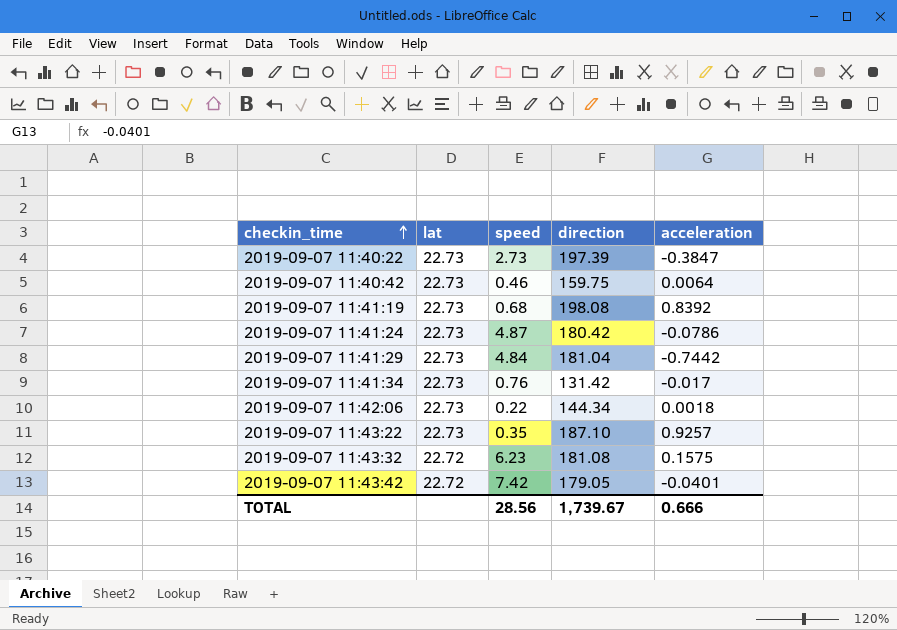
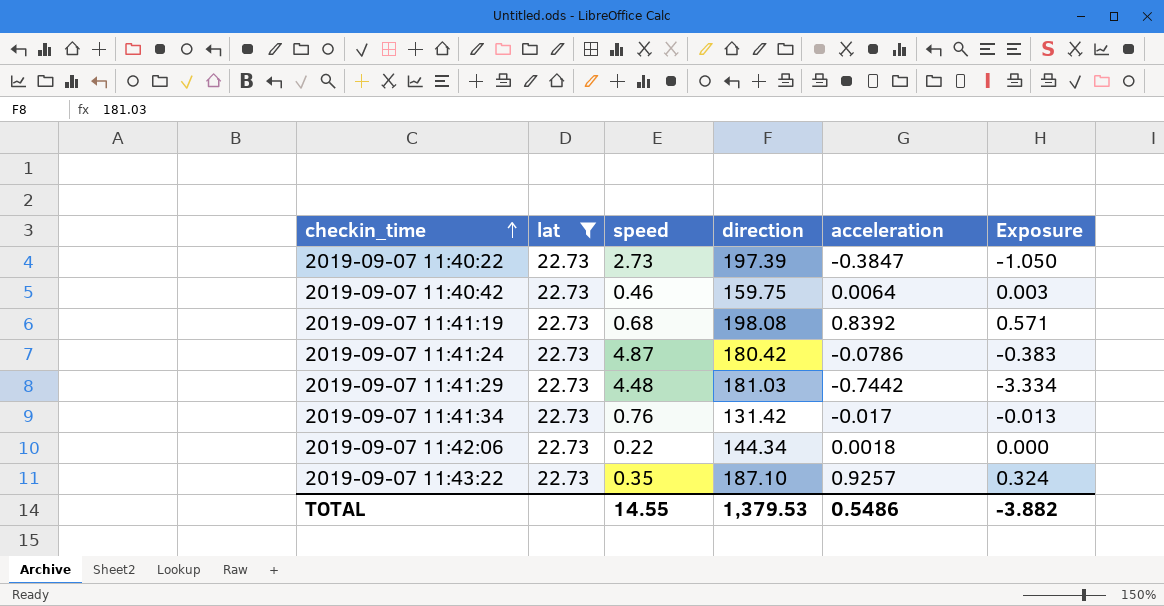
filter: none -> lat = 22.73
column Exposure | formula: none -> [speed] * [acceleration]
2019-09-07 11:41:29 | speed: 4.84 -> 4.48
2019-09-07 11:41:29 | direction: 181.04 -> 181.03
TOTAL | speed: 28.56 -> 14.55
TOTAL | direction: 1,739.67 -> 1,379.53
TOTAL | acceleration: 0.666 -> 0.5486

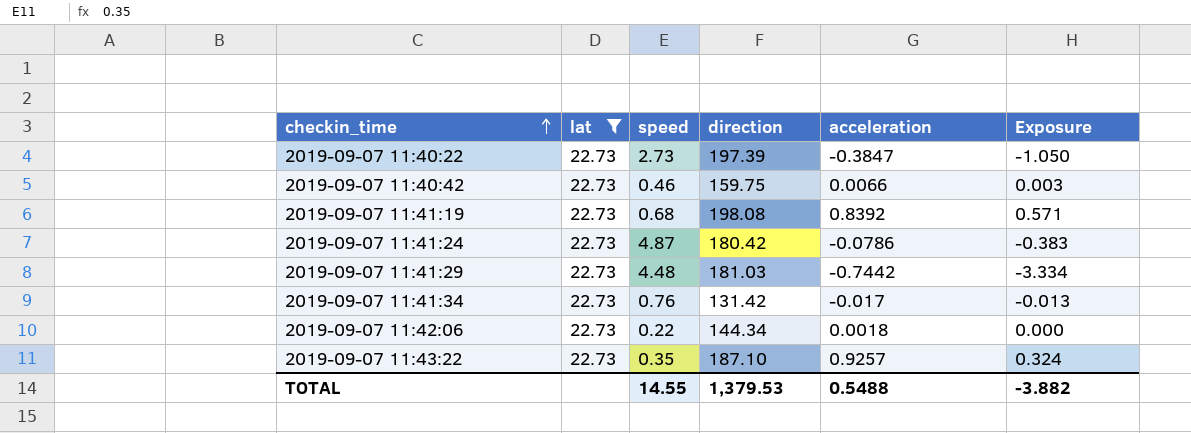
2019-09-07 11:40:42 | acceleration: 0.0064 -> 0.0066
TOTAL | acceleration: 0.5486 -> 0.5488

